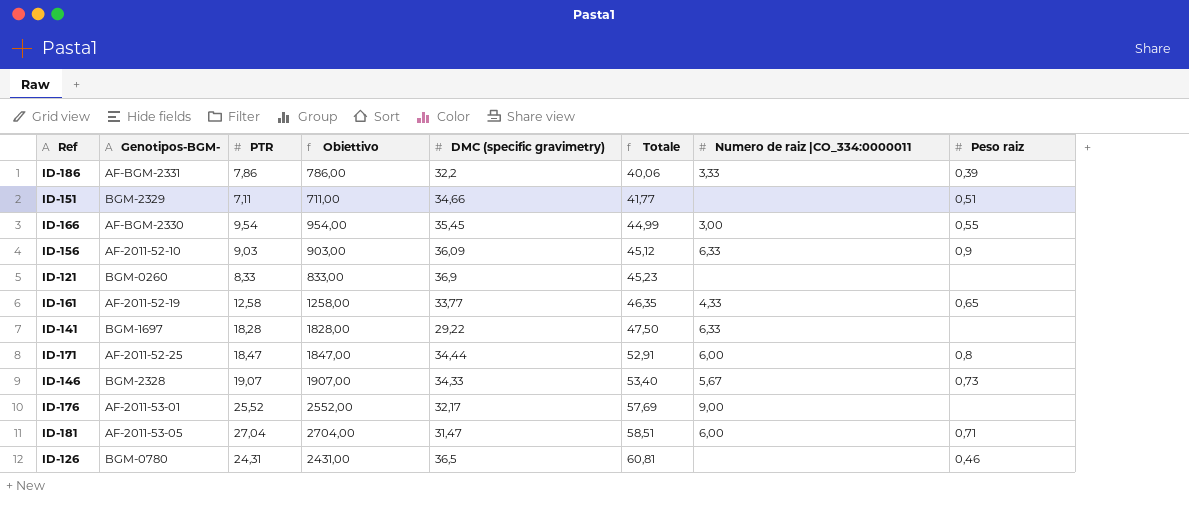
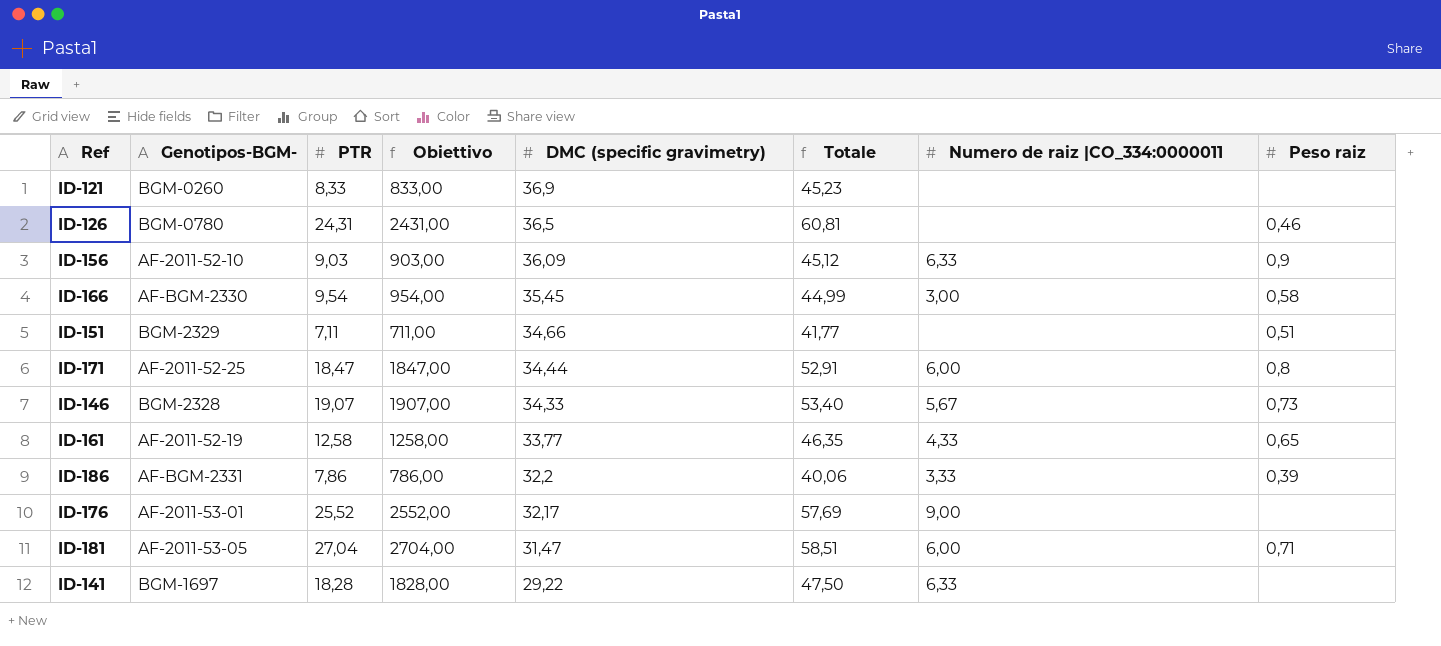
row order: Totale ascending -> DMC (specific gravimetry) descending
ID-166 | Peso raiz: 0,55 -> 0,58

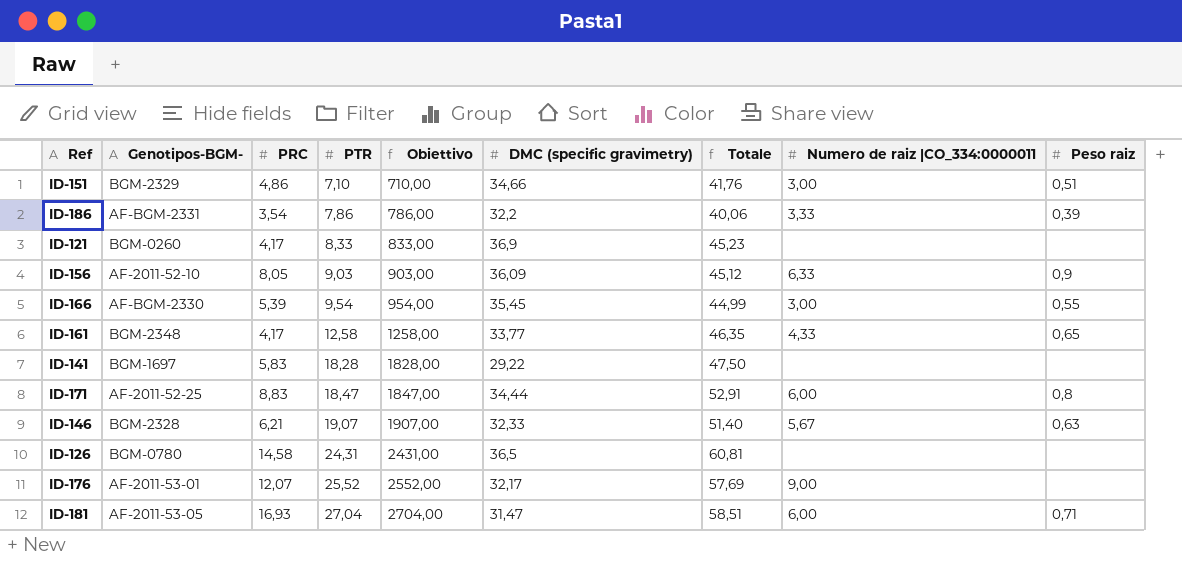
row order: DMC (specific gravimetry) descending -> PTR ascending
column PRC | position: none -> 3
ID-151 | PTR: 7,11 -> 7,10
ID-151 | Obiettivo: 711,00 -> 710,00
ID-151 | Totale: 41,77 -> 41,76
ID-151 | Numero de raiz |CO_334:0000011: none -> 3,00
ID-166 | Peso raiz: 0,58 -> 0,55
ID-161 | Genotipos-BGM-: AF-2011-52-19 -> BGM-2348
ID-141 | Numero de raiz |CO_334:0000011: 6,33 -> none
ID-146 | DMC (specific gravimetry): 34,33 -> 32,33
ID-146 | Totale: 53,40 -> 51,40
ID-146 | Peso raiz: 0,73 -> 0,63
ID-126 | Peso raiz: 0,46 -> none

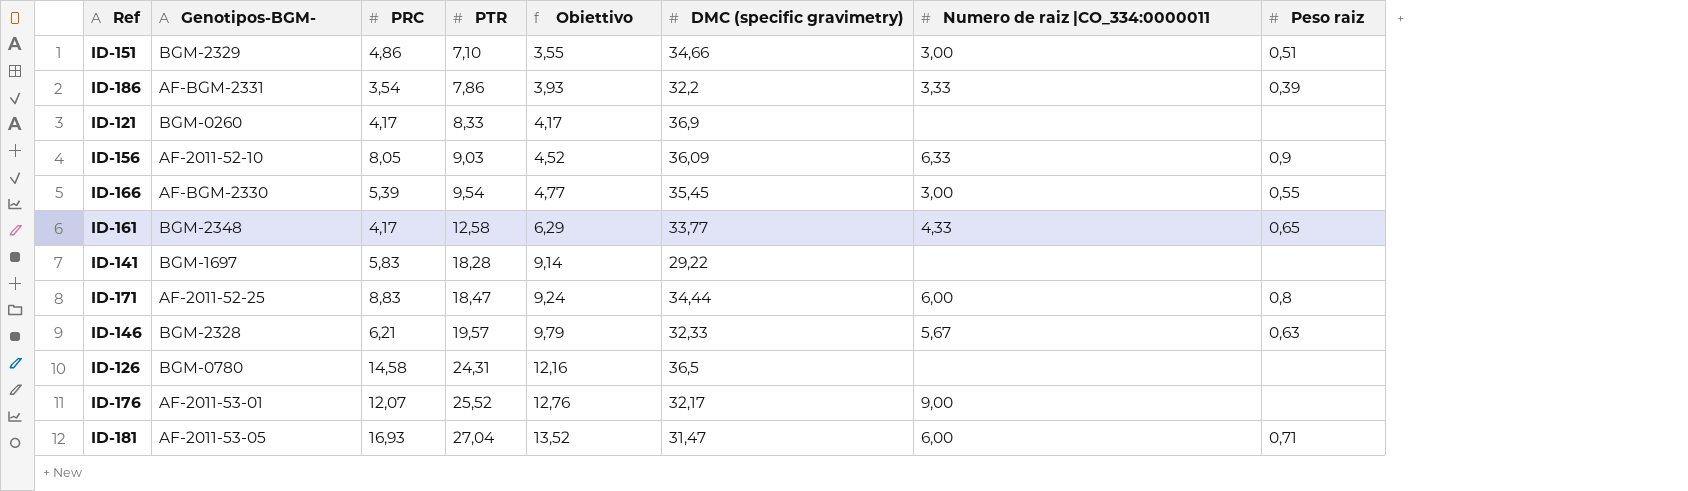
column Totale | formula: [PTR] + [DMC (specific gravimetry)] -> none
column Obiettivo | formula: [PTR] * 100 -> [PTR] * 0,5
ID-146 | PTR: 19,07 -> 19,57

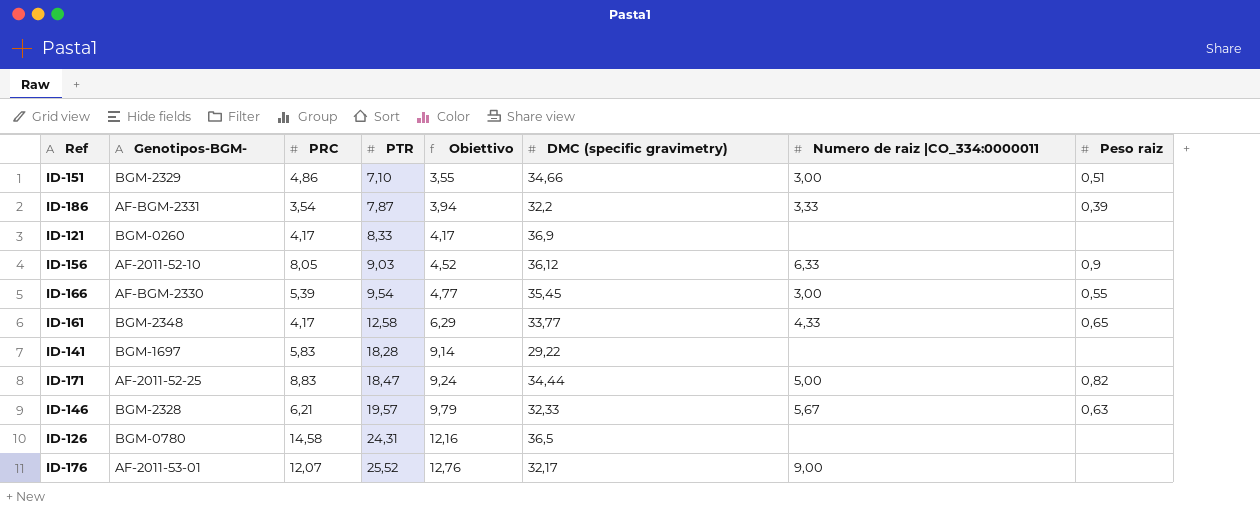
row ID-181: AF-2011-53-05 | 16,93 | 27,04 | 13,52 | 31,47 | 6,00 | 0,71 -> none
ID-186 | PTR: 7,86 -> 7,87
ID-186 | Obiettivo: 3,93 -> 3,94
ID-156 | DMC (specific gravimetry): 36,09 -> 36,12
ID-171 | Numero de raiz |CO_334:0000011: 6,00 -> 5,00
ID-171 | Peso raiz: 0,8 -> 0,82

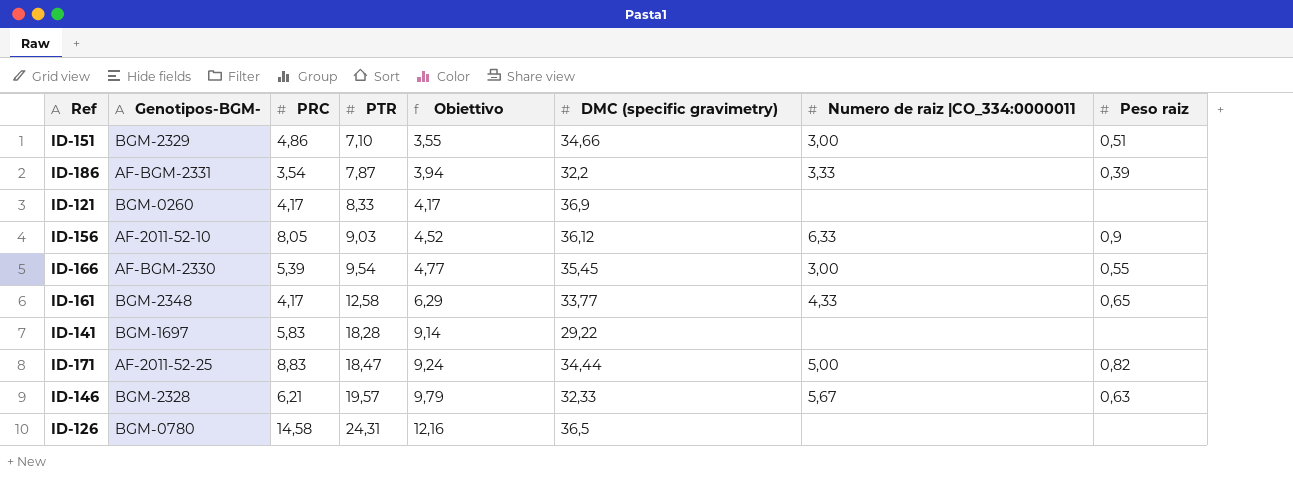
row ID-176: AF-2011-53-01 | 12,07 | 25,52 | 12,76 | 32,17 | 9,00 | none -> none

